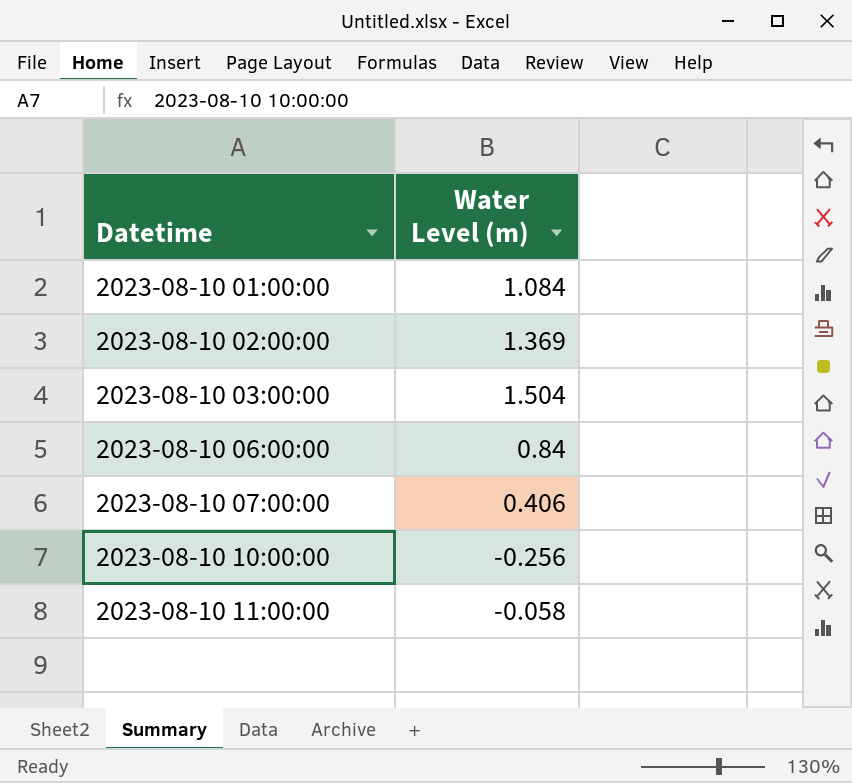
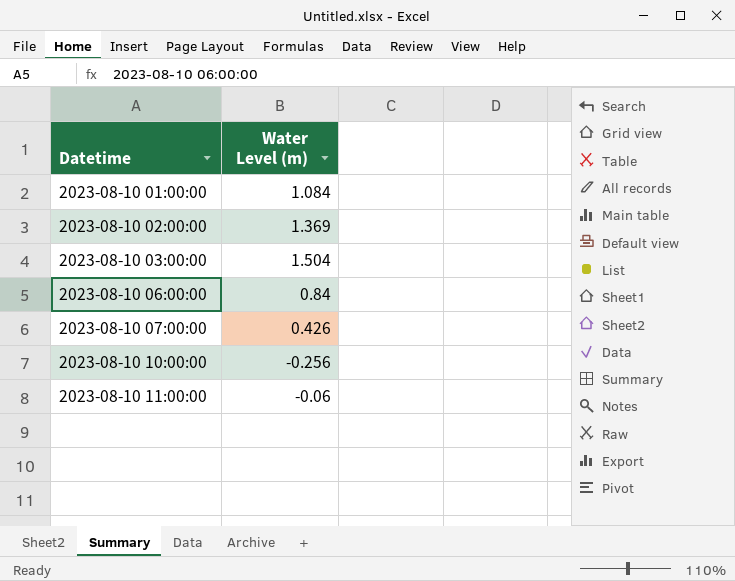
2023-08-10 07:00:00 | Water Level (m): 0.406 -> 0.426
2023-08-10 11:00:00 | Water Level (m): -0.058 -> -0.06

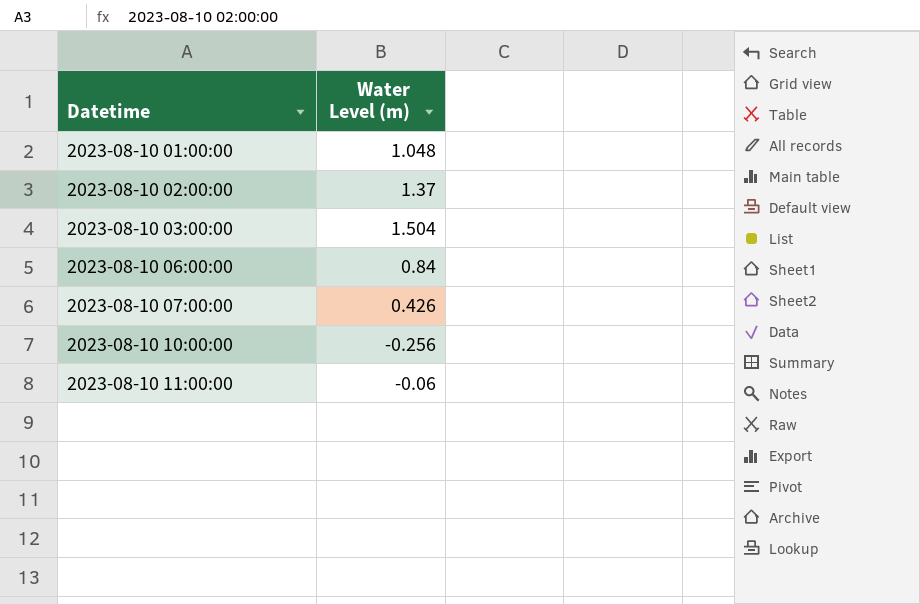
2023-08-10 01:00:00 | Water Level (m): 1.084 -> 1.048
2023-08-10 02:00:00 | Water Level (m): 1.369 -> 1.37

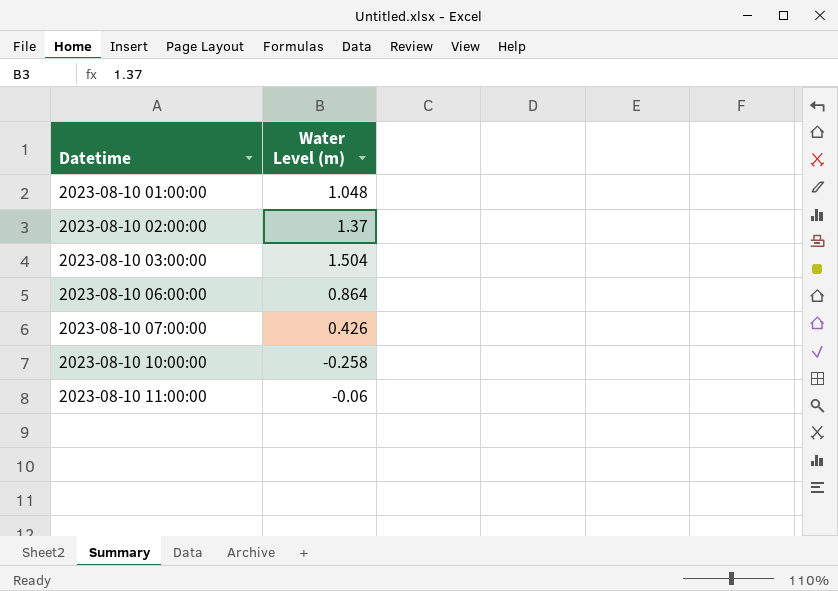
2023-08-10 06:00:00 | Water Level (m): 0.84 -> 0.864
2023-08-10 10:00:00 | Water Level (m): -0.256 -> -0.258

